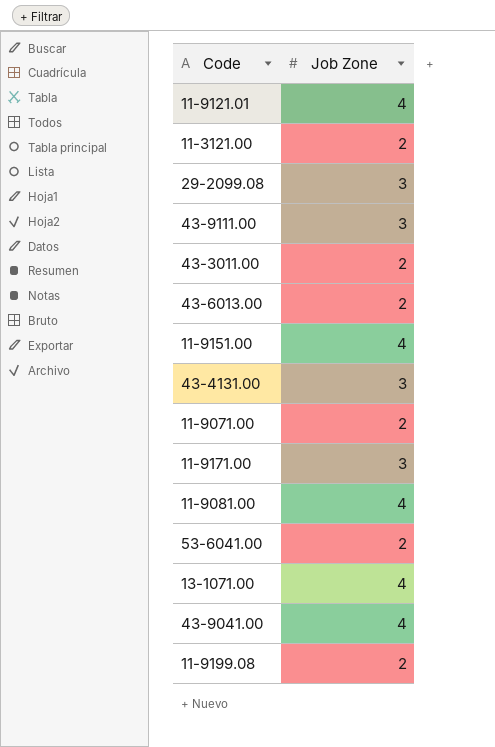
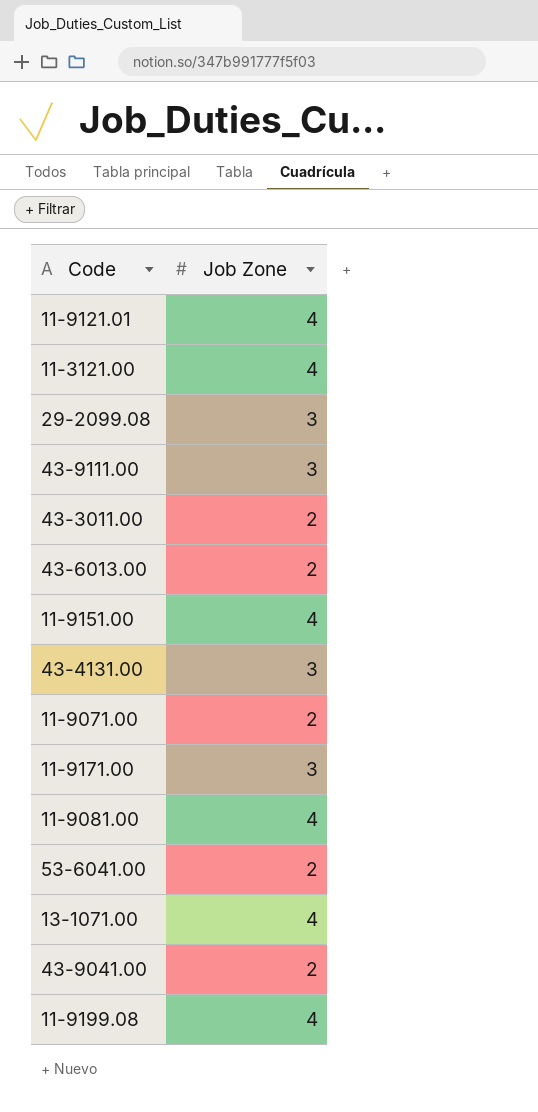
11-3121.00 | Job Zone: 2 -> 4
43-9041.00 | Job Zone: 4 -> 2
11-9199.08 | Job Zone: 2 -> 4

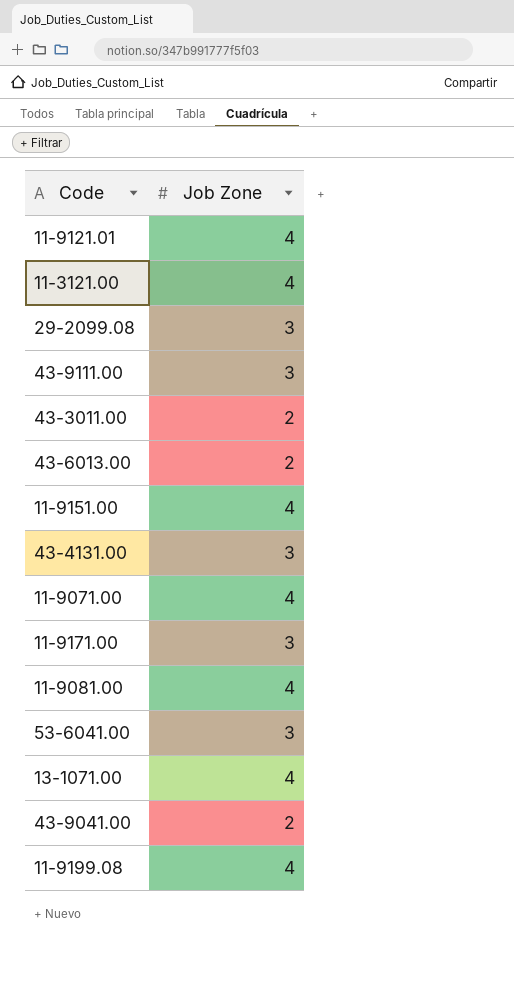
11-9071.00 | Job Zone: 2 -> 4
53-6041.00 | Job Zone: 2 -> 3

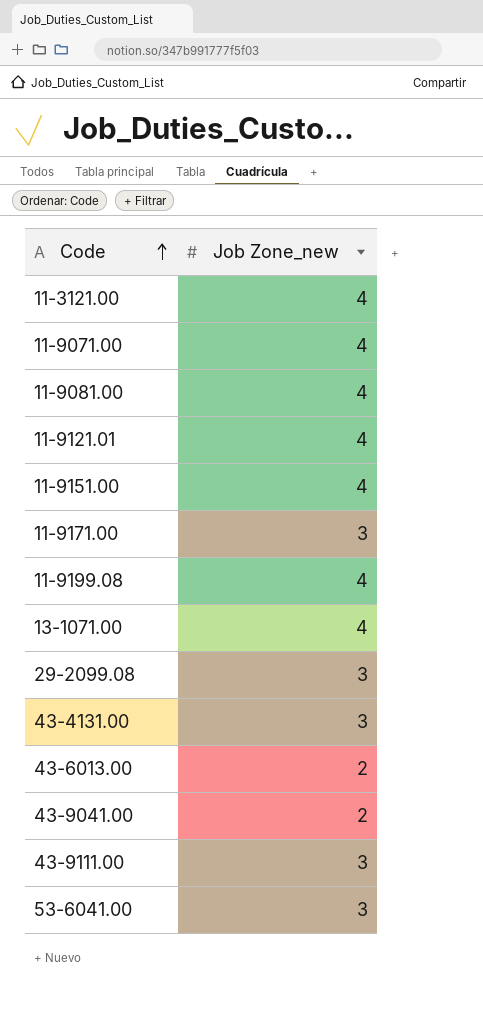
row order: none -> Code ascending
column name: Job Zone -> Job Zone_new
row 43-3011.00: 2 -> none

